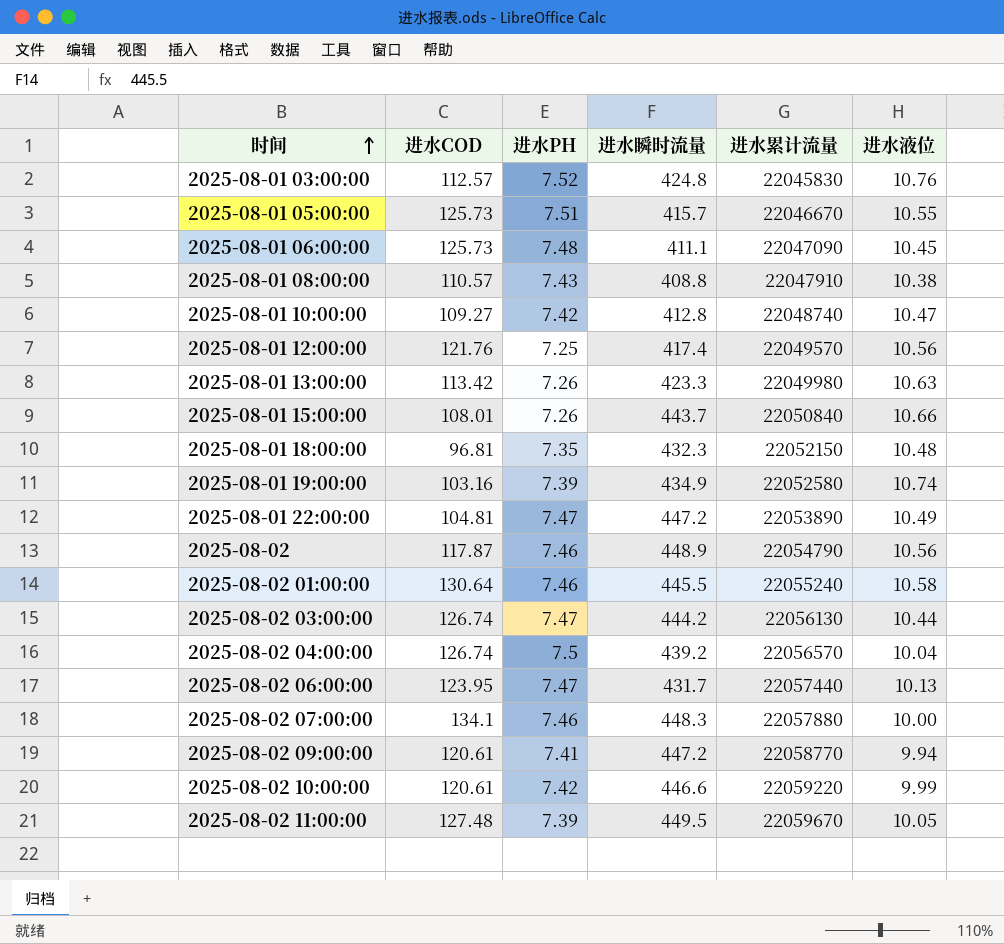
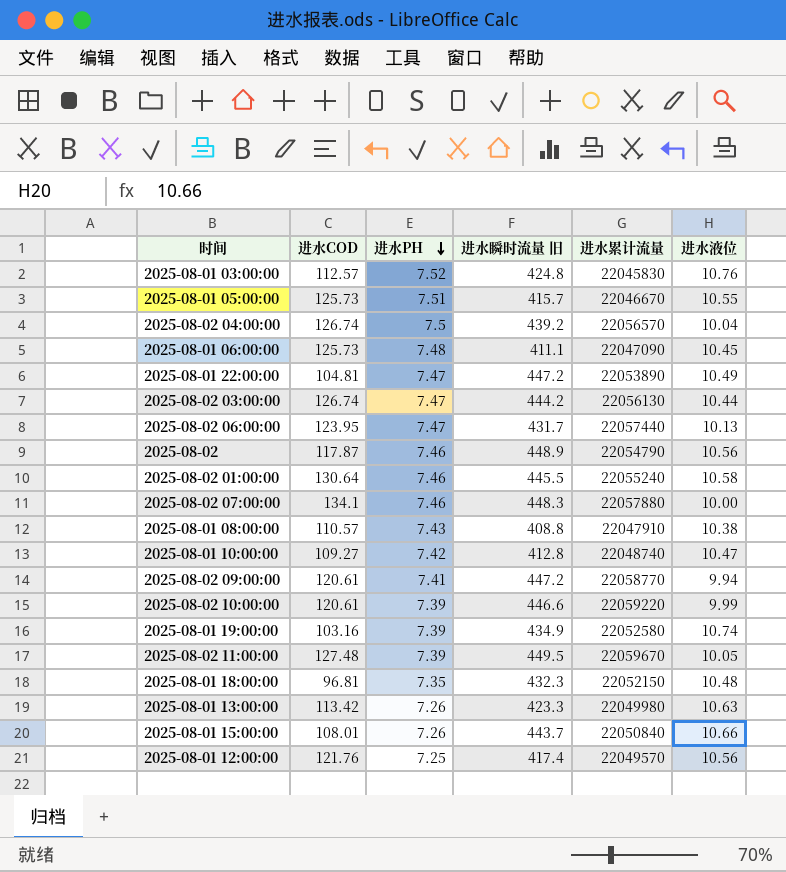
row order: 时间 ascending -> 进水PH descending
column name: 进水瞬时流量 -> 进水瞬时流量 旧
2025-08-02 10:00:00 | 进水PH: 7.42 -> 7.39

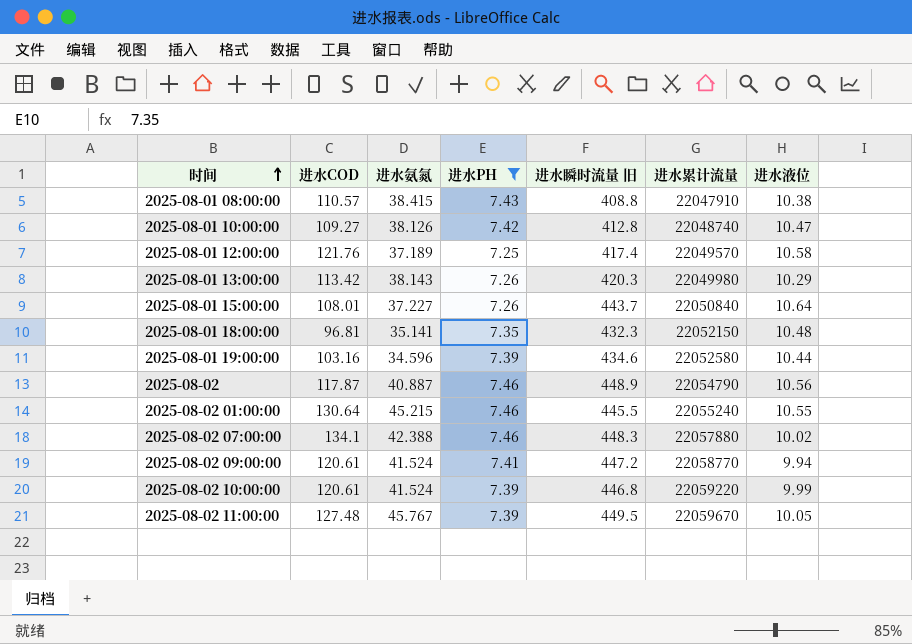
filter: none -> 进水PH <= 7.46
row order: 进水PH descending -> 时间 ascending
column 进水氨氮 | position: none -> 3
2025-08-01 12:00:00 | 进水液位: 10.56 -> 10.58
2025-08-01 13:00:00 | 进水瞬时流量 旧: 423.3 -> 420.3
2025-08-01 13:00:00 | 进水液位: 10.63 -> 10.29
2025-08-01 15:00:00 | 进水液位: 10.66 -> 10.64
2025-08-01 19:00:00 | 进水瞬时流量 旧: 434.9 -> 434.6
2025-08-01 19:00:00 | 进水液位: 10.74 -> 10.44
2025-08-02 01:00:00 | 进水液位: 10.58 -> 10.55
2025-08-02 07:00:00 | 进水液位: 10.00 -> 10.02
2025-08-02 10:00:00 | 进水瞬时流量 旧: 446.6 -> 446.8

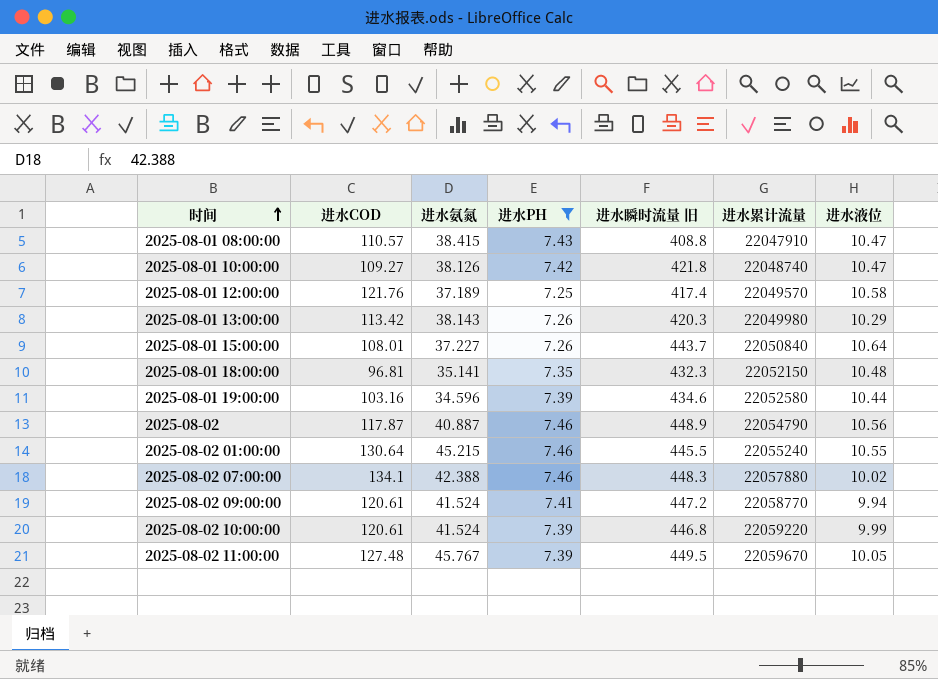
2025-08-01 08:00:00 | 进水液位: 10.38 -> 10.47
2025-08-01 10:00:00 | 进水瞬时流量 旧: 412.8 -> 421.8

